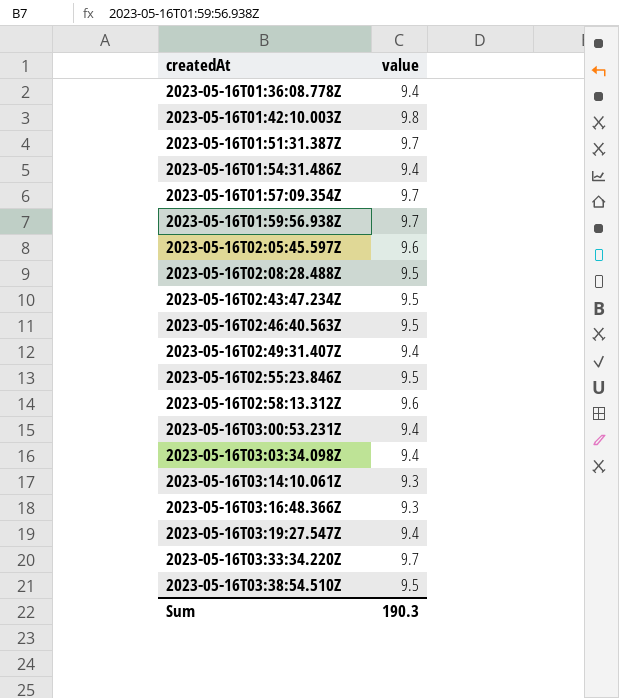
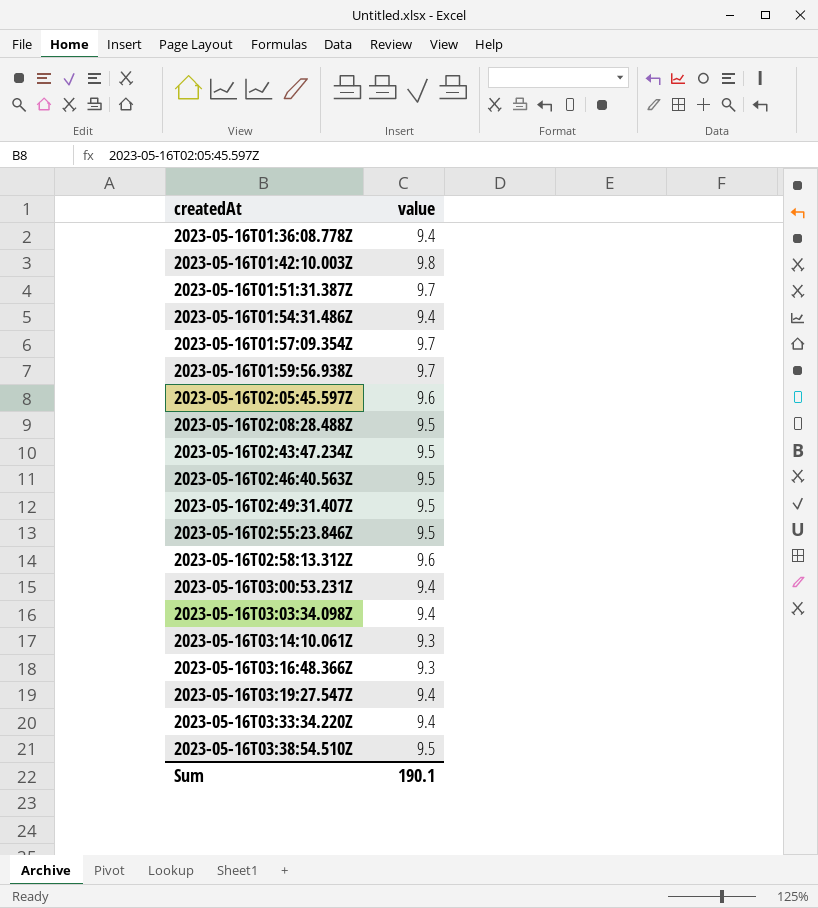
2023-05-16T02:49:31.407Z | value: 9.4 -> 9.5
2023-05-16T03:33:34.220Z | value: 9.7 -> 9.4
Sum | value: 190.3 -> 190.1

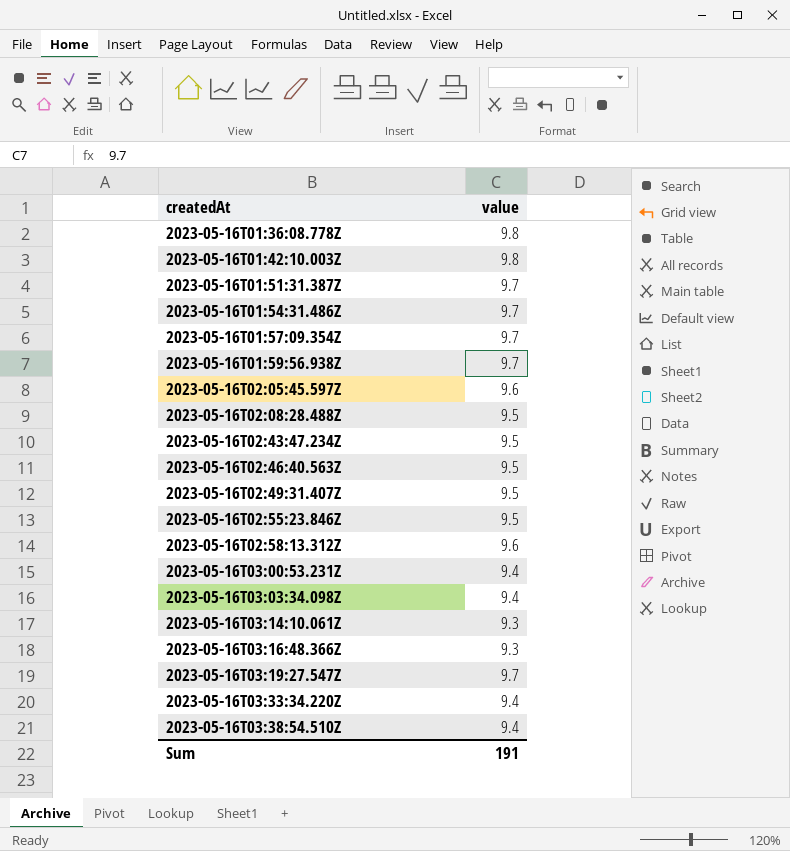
2023-05-16T01:36:08.778Z | value: 9.4 -> 9.8
2023-05-16T01:54:31.486Z | value: 9.4 -> 9.7
2023-05-16T03:19:27.547Z | value: 9.4 -> 9.7
2023-05-16T03:38:54.510Z | value: 9.5 -> 9.4
Sum | value: 190.1 -> 191

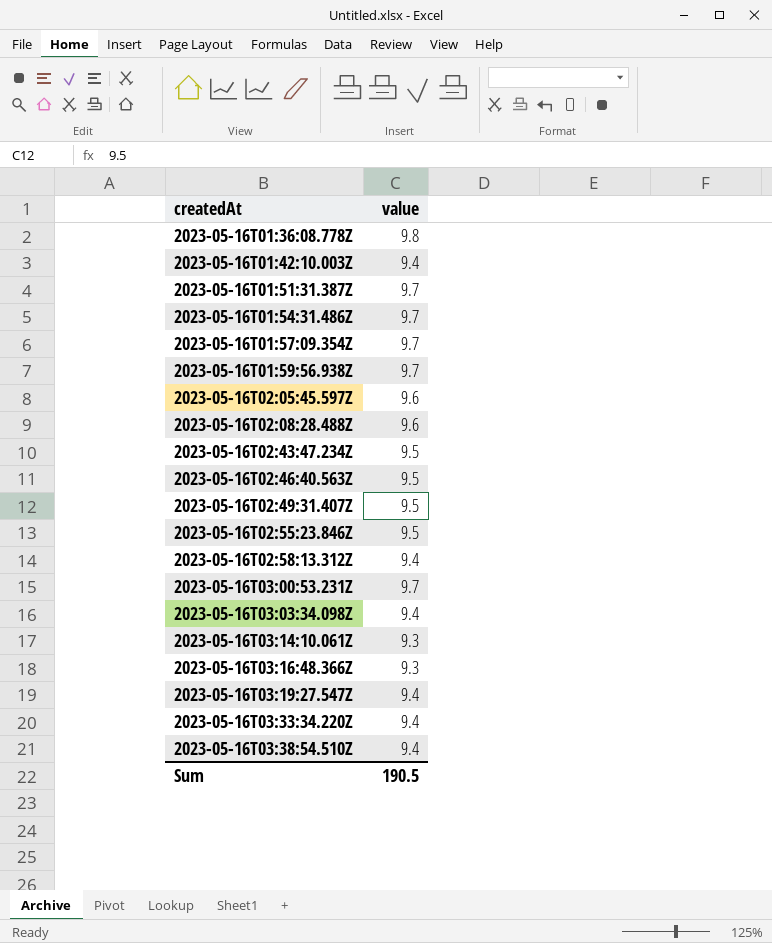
2023-05-16T01:42:10.003Z | value: 9.8 -> 9.4
2023-05-16T02:08:28.488Z | value: 9.5 -> 9.6
2023-05-16T02:58:13.312Z | value: 9.6 -> 9.4
2023-05-16T03:00:53.231Z | value: 9.4 -> 9.7
2023-05-16T03:19:27.547Z | value: 9.7 -> 9.4
Sum | value: 191 -> 190.5

